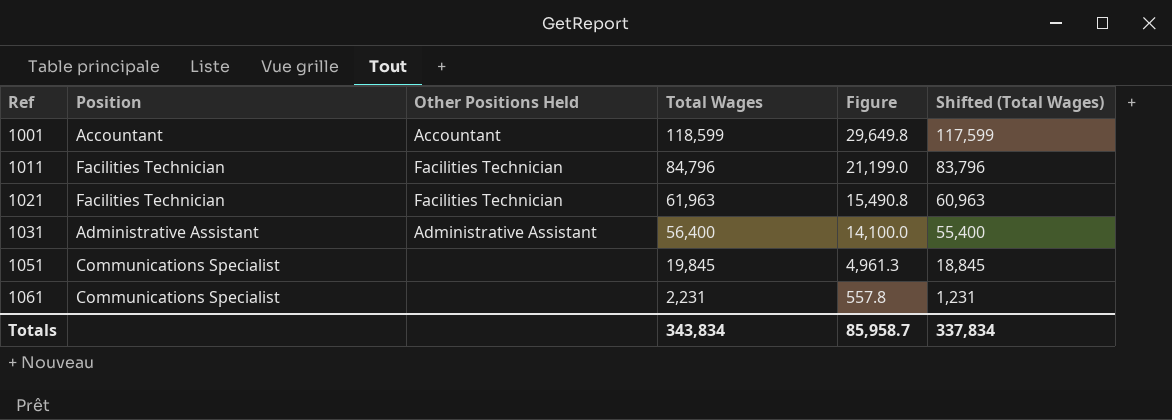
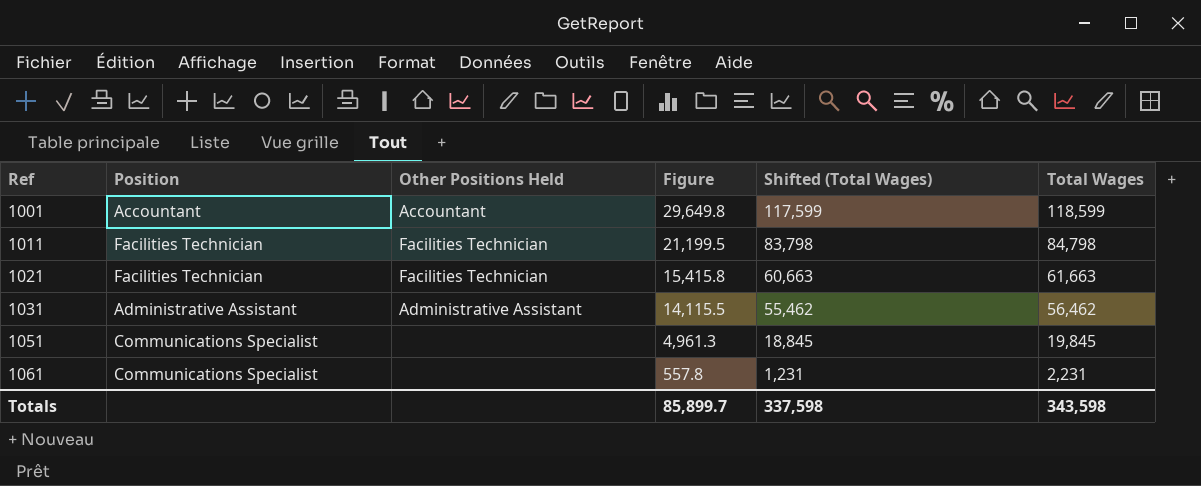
column Total Wages | position: 4 -> 6
1011 | Figure: 21,199.0 -> 21,199.5
1011 | Shifted (Total Wages): 83,796 -> 83,798
1011 | Total Wages: 84,796 -> 84,798
1021 | Figure: 15,490.8 -> 15,415.8
1021 | Shifted (Total Wages): 60,963 -> 60,663
1021 | Total Wages: 61,963 -> 61,663
1031 | Figure: 14,100.0 -> 14,115.5
1031 | Shifted (Total Wages): 55,400 -> 55,462
1031 | Total Wages: 56,400 -> 56,462
Totals | Figure: 85,958.7 -> 85,899.7
Totals | Shifted (Total Wages): 337,834 -> 337,598
Totals | Total Wages: 343,834 -> 343,598

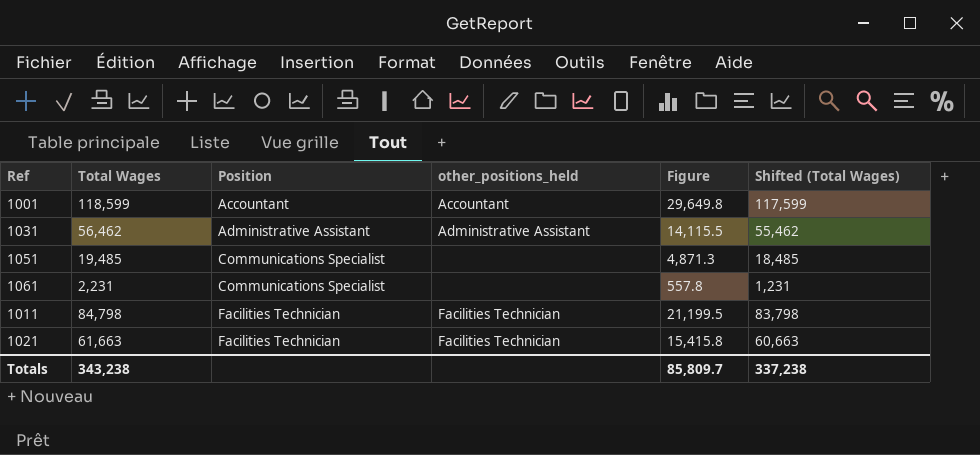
row order: Ref ascending -> Position ascending
column Total Wages | position: 6 -> 2
column name: Other Positions Held -> other_positions_held
1051 | Total Wages: 19,845 -> 19,485
1051 | Figure: 4,961.3 -> 4,871.3
1051 | Shifted (Total Wages): 18,845 -> 18,485
Totals | Total Wages: 343,598 -> 343,238
Totals | Figure: 85,899.7 -> 85,809.7
Totals | Shifted (Total Wages): 337,598 -> 337,238

